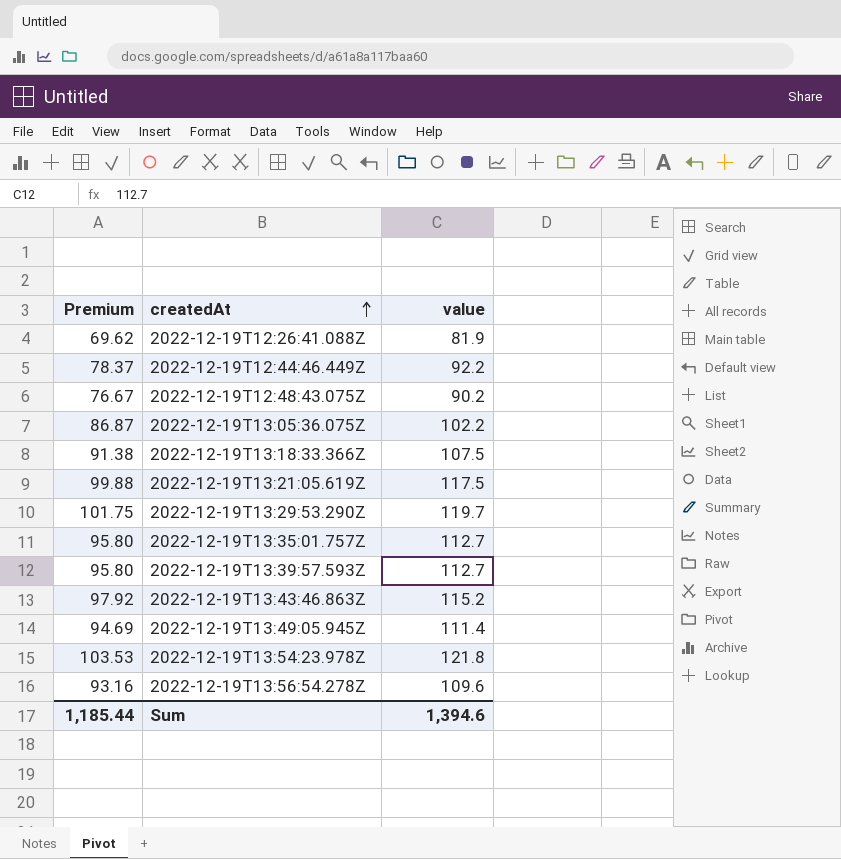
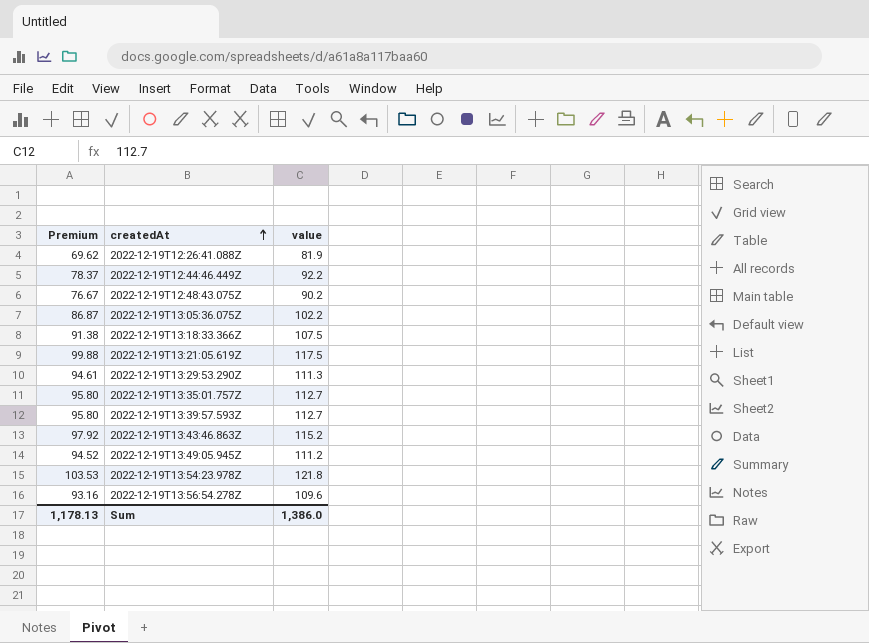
2022-12-19T13:29:53.290Z | Premium: 101.75 -> 94.61
2022-12-19T13:29:53.290Z | value: 119.7 -> 111.3
2022-12-19T13:49:05.945Z | Premium: 94.69 -> 94.52
2022-12-19T13:49:05.945Z | value: 111.4 -> 111.2
Sum | Premium: 1,185.44 -> 1,178.13
Sum | value: 1,394.6 -> 1,386.0

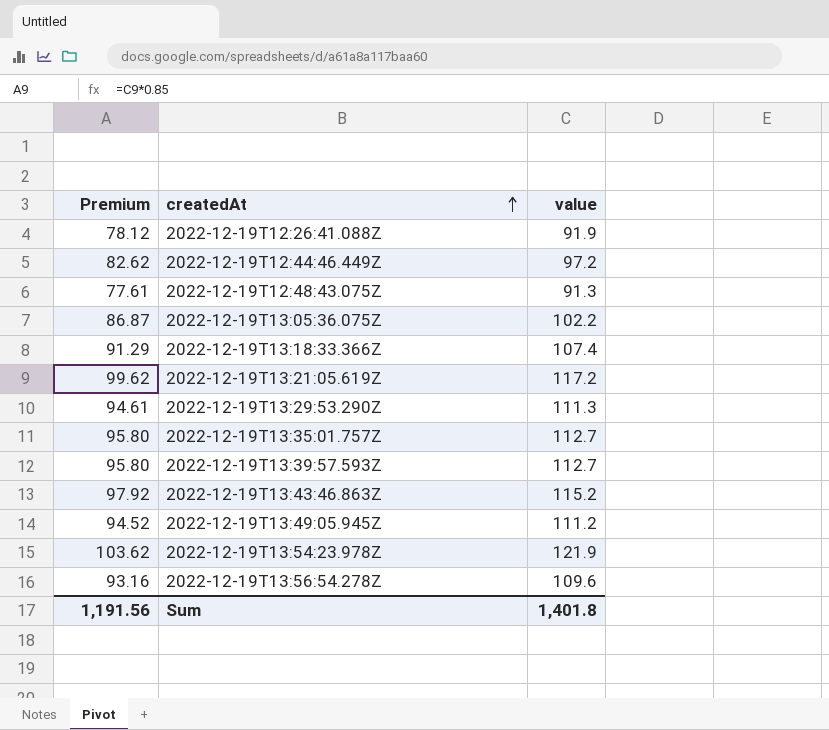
2022-12-19T12:26:41.088Z | Premium: 69.62 -> 78.12
2022-12-19T12:26:41.088Z | value: 81.9 -> 91.9
2022-12-19T12:44:46.449Z | Premium: 78.37 -> 82.62
2022-12-19T12:44:46.449Z | value: 92.2 -> 97.2
2022-12-19T12:48:43.075Z | Premium: 76.67 -> 77.61
2022-12-19T12:48:43.075Z | value: 90.2 -> 91.3
2022-12-19T13:18:33.366Z | Premium: 91.38 -> 91.29
2022-12-19T13:18:33.366Z | value: 107.5 -> 107.4
2022-12-19T13:21:05.619Z | Premium: 99.88 -> 99.62
2022-12-19T13:21:05.619Z | value: 117.5 -> 117.2
2022-12-19T13:54:23.978Z | Premium: 103.53 -> 103.62
2022-12-19T13:54:23.978Z | value: 121.8 -> 121.9
Sum | Premium: 1,178.13 -> 1,191.56
Sum | value: 1,386.0 -> 1,401.8

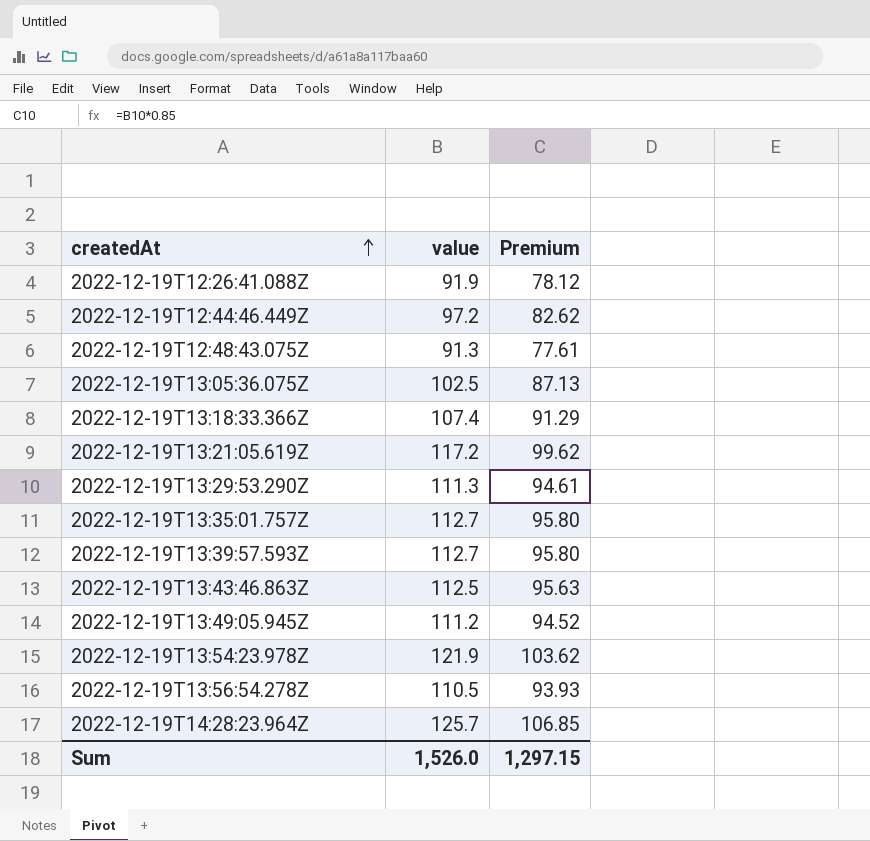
column Premium | position: 1 -> 3
2022-12-19T13:05:36.075Z | value: 102.2 -> 102.5
2022-12-19T13:05:36.075Z | Premium: 86.87 -> 87.13
2022-12-19T13:43:46.863Z | value: 115.2 -> 112.5
2022-12-19T13:43:46.863Z | Premium: 97.92 -> 95.63
2022-12-19T13:56:54.278Z | value: 109.6 -> 110.5
2022-12-19T13:56:54.278Z | Premium: 93.16 -> 93.93
row 2022-12-19T14:28:23.964Z: none -> 125.7 | 106.85
Sum | value: 1,401.8 -> 1,526.0
Sum | Premium: 1,191.56 -> 1,297.15

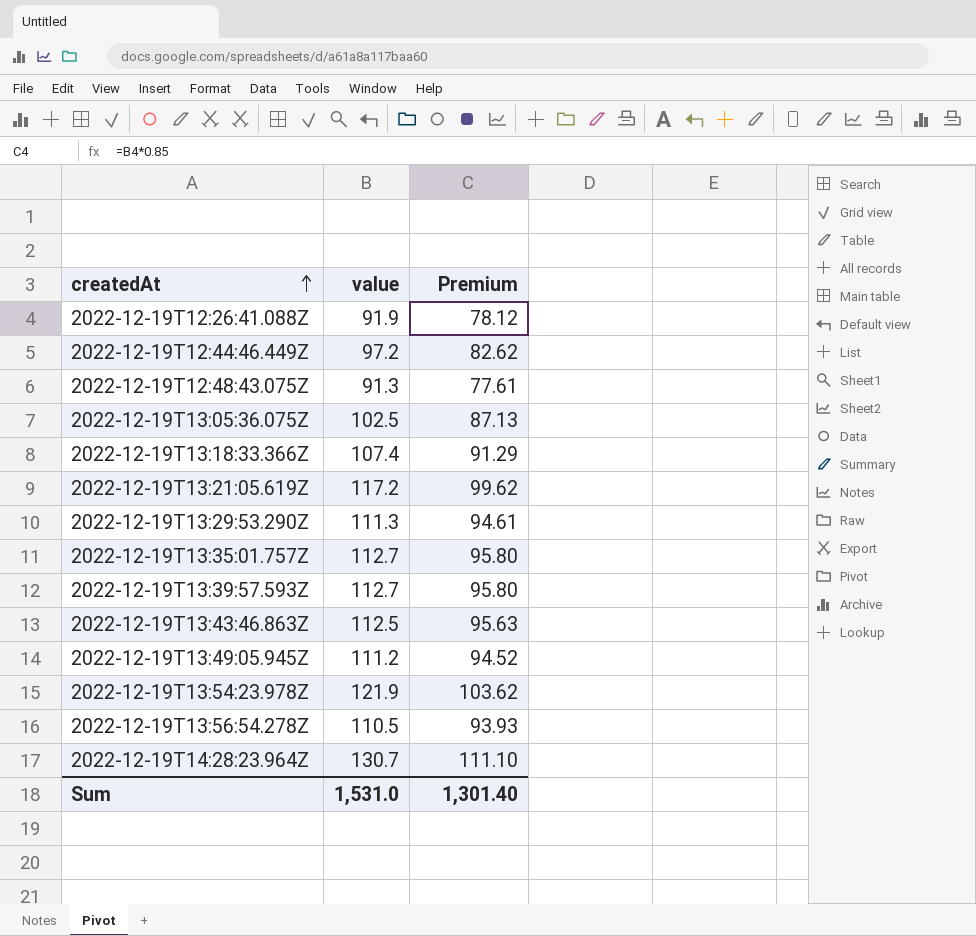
2022-12-19T14:28:23.964Z | value: 125.7 -> 130.7
2022-12-19T14:28:23.964Z | Premium: 106.85 -> 111.10
Sum | value: 1,526.0 -> 1,531.0
Sum | Premium: 1,297.15 -> 1,301.40

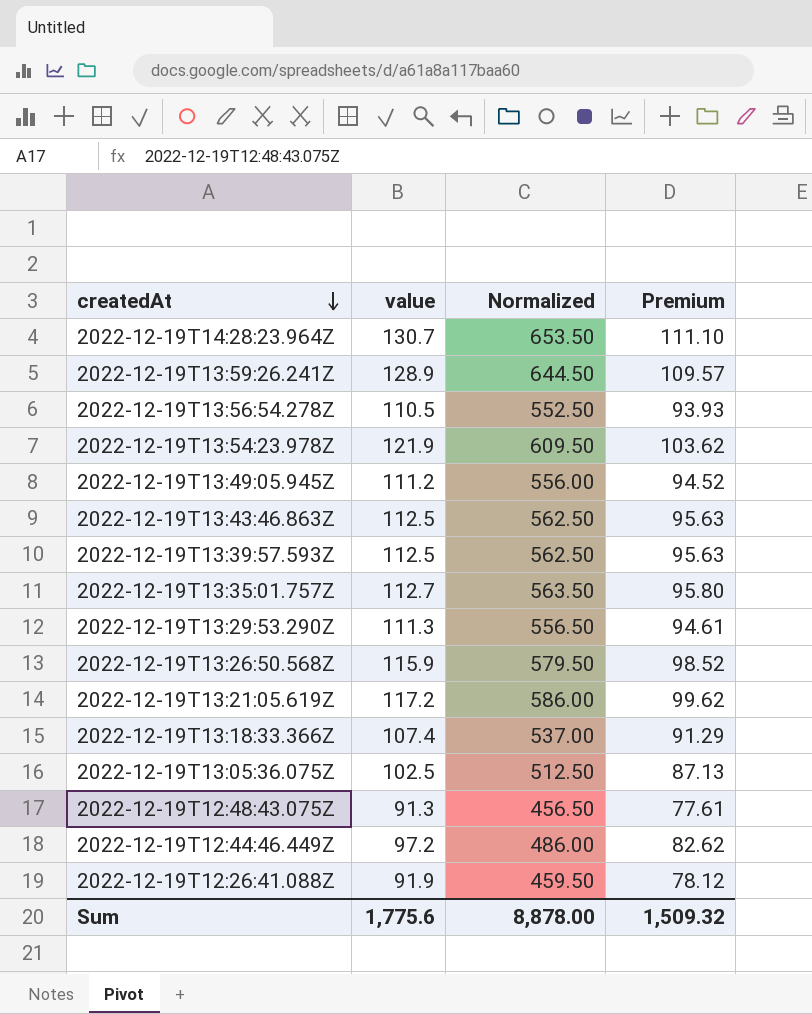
row order: createdAt ascending -> createdAt descending
column Normalized | formula: none -> [value] * 5
row 2022-12-19T13:59:26.241Z: none -> 128.9 | 644.50 | 109.57
2022-12-19T13:39:57.593Z | value: 112.7 -> 112.5
2022-12-19T13:39:57.593Z | Premium: 95.80 -> 95.63
row 2022-12-19T13:26:50.568Z: none -> 115.9 | 579.50 | 98.52
Sum | value: 1,531.0 -> 1,775.6
Sum | Premium: 1,301.40 -> 1,509.32

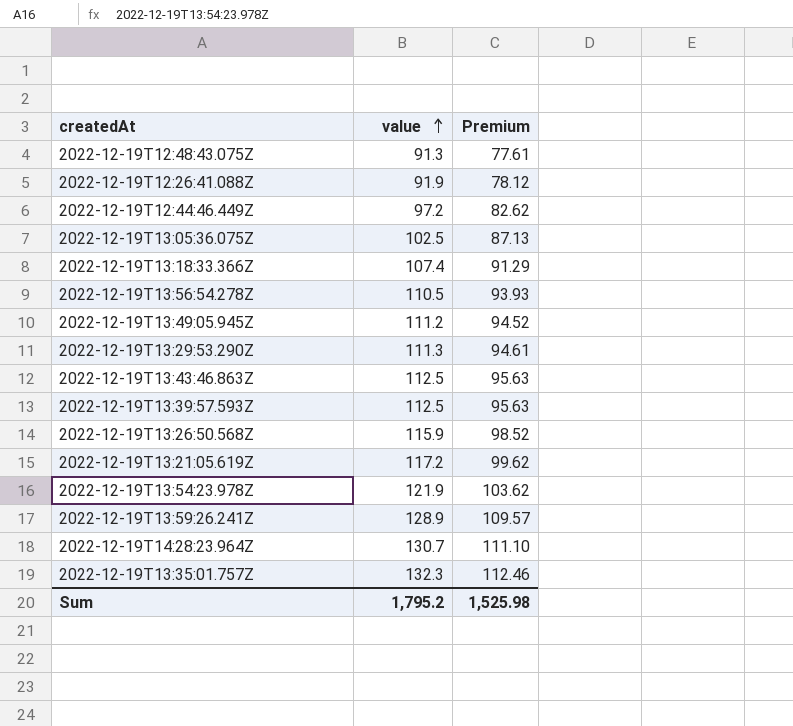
row order: createdAt descending -> value ascending
column Normalized | formula: [value] * 5 -> none
2022-12-19T13:35:01.757Z | value: 112.7 -> 132.3
2022-12-19T13:35:01.757Z | Premium: 95.80 -> 112.46
Sum | value: 1,775.6 -> 1,795.2
Sum | Premium: 1,509.32 -> 1,525.98

